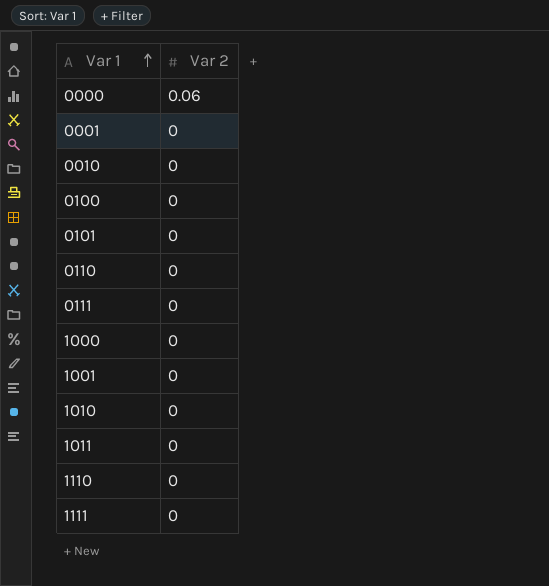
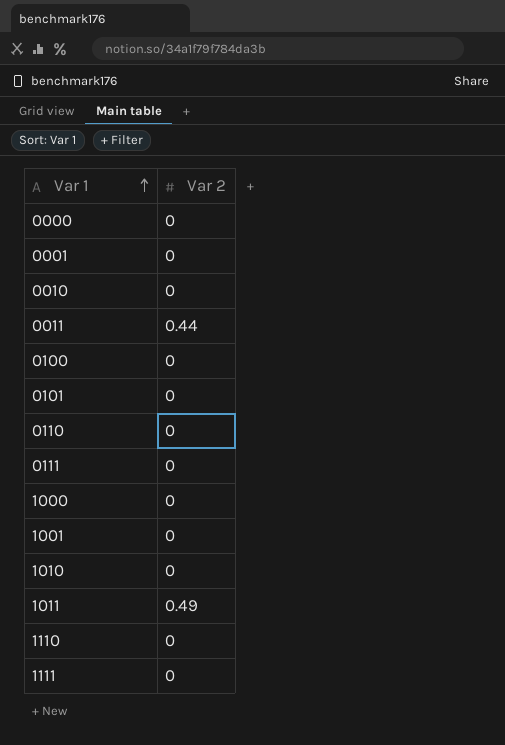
0000 | Var 2: 0.06 -> 0
row 0011: none -> 0.44
1011 | Var 2: 0 -> 0.49

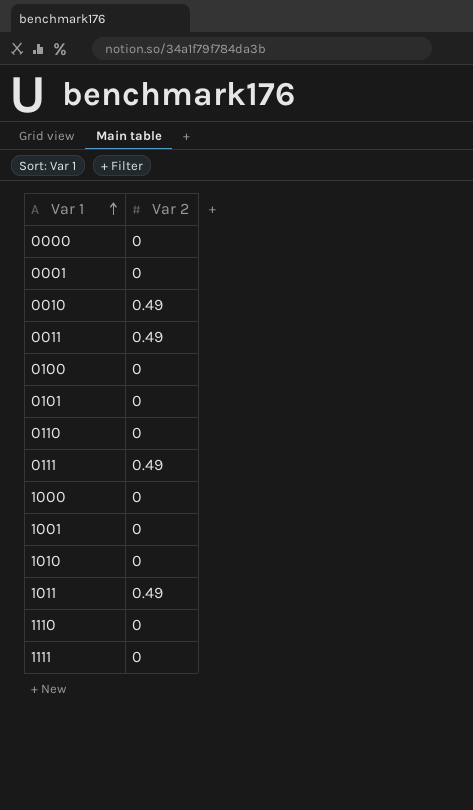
0010 | Var 2: 0 -> 0.49
0011 | Var 2: 0.44 -> 0.49
0111 | Var 2: 0 -> 0.49

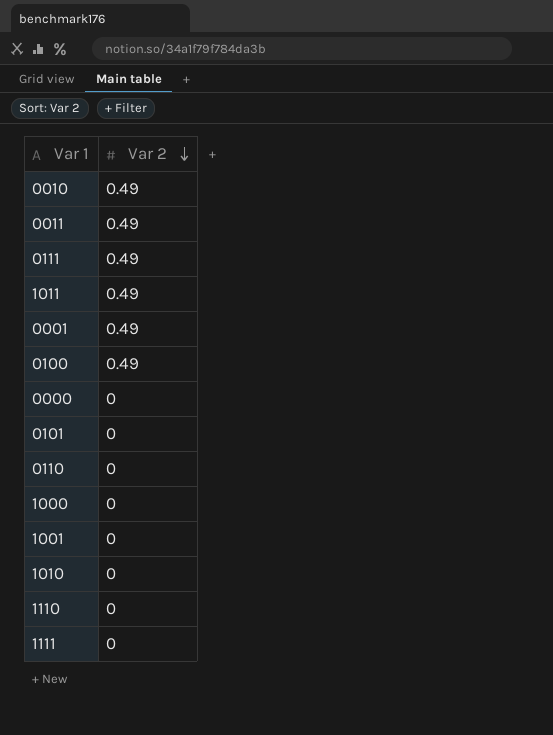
row order: Var 1 ascending -> Var 2 descending
0001 | Var 2: 0 -> 0.49
0100 | Var 2: 0 -> 0.49

